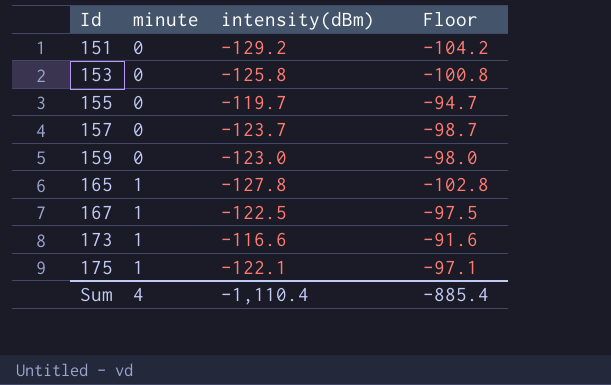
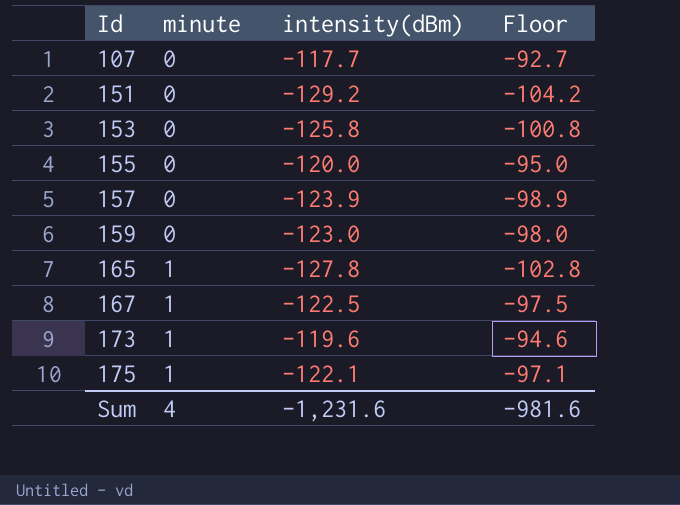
row 107: none -> 0 | -117.7 | -92.7
155 | intensity(dBm): -119.7 -> -120.0
155 | Floor: -94.7 -> -95.0
157 | intensity(dBm): -123.7 -> -123.9
157 | Floor: -98.7 -> -98.9
173 | intensity(dBm): -116.6 -> -119.6
173 | Floor: -91.6 -> -94.6
Sum | intensity(dBm): -1,110.4 -> -1,231.6
Sum | Floor: -885.4 -> -981.6

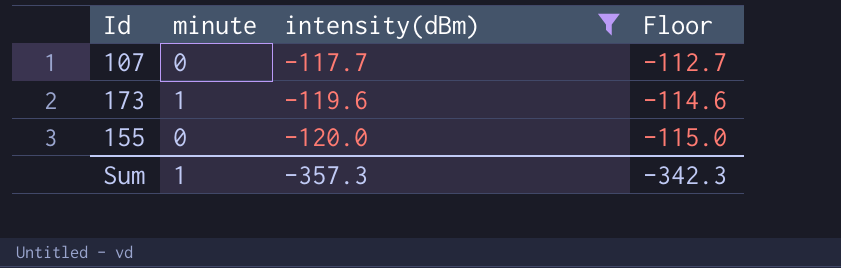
filter: none -> intensity(dBm) >= -120.0
row order: Id ascending -> intensity(dBm) descending
column Floor | formula: [intensity(dBm)] + 25 -> [intensity(dBm)] + 5
Sum | minute: 4 -> 1
Sum | intensity(dBm): -1,231.6 -> -357.3
Sum | Floor: -981.6 -> -342.3

